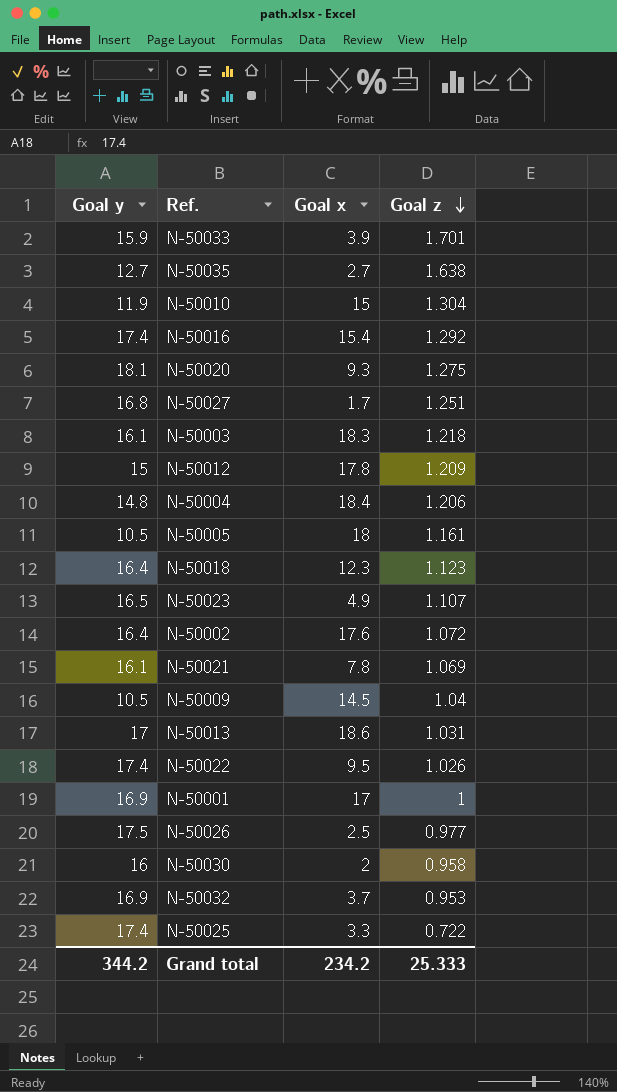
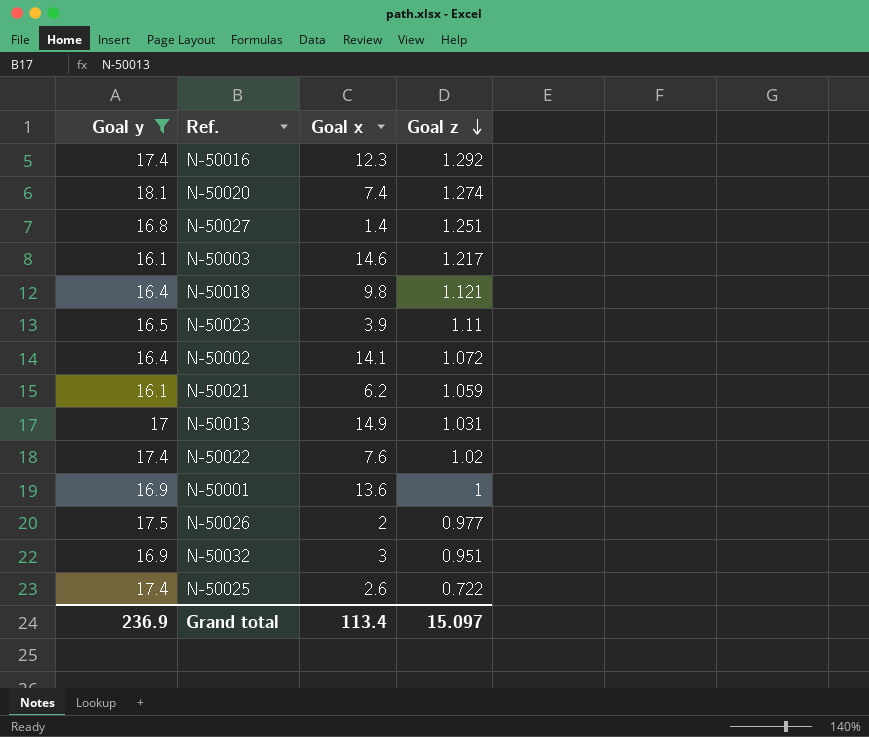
filter: none -> Goal y >= 16.1
N-50016 | Goal x: 15.4 -> 12.3
N-50020 | Goal x: 9.3 -> 7.4
N-50020 | Goal z: 1.275 -> 1.274
N-50027 | Goal x: 1.7 -> 1.4
N-50003 | Goal x: 18.3 -> 14.6
N-50003 | Goal z: 1.218 -> 1.217
N-50018 | Goal x: 12.3 -> 9.8
N-50018 | Goal z: 1.123 -> 1.121
N-50023 | Goal x: 4.9 -> 3.9
N-50023 | Goal z: 1.107 -> 1.11
N-50002 | Goal x: 17.6 -> 14.1
N-50021 | Goal x: 7.8 -> 6.2
N-50021 | Goal z: 1.069 -> 1.059
N-50013 | Goal x: 18.6 -> 14.9
N-50022 | Goal x: 9.5 -> 7.6
N-50022 | Goal z: 1.026 -> 1.02
N-50001 | Goal x: 17 -> 13.6
N-50026 | Goal x: 2.5 -> 2
N-50032 | Goal x: 3.7 -> 3
N-50032 | Goal z: 0.953 -> 0.951
N-50025 | Goal x: 3.3 -> 2.6
Grand total | Goal y: 344.2 -> 236.9
Grand total | Goal x: 234.2 -> 113.4
Grand total | Goal z: 25.333 -> 15.097

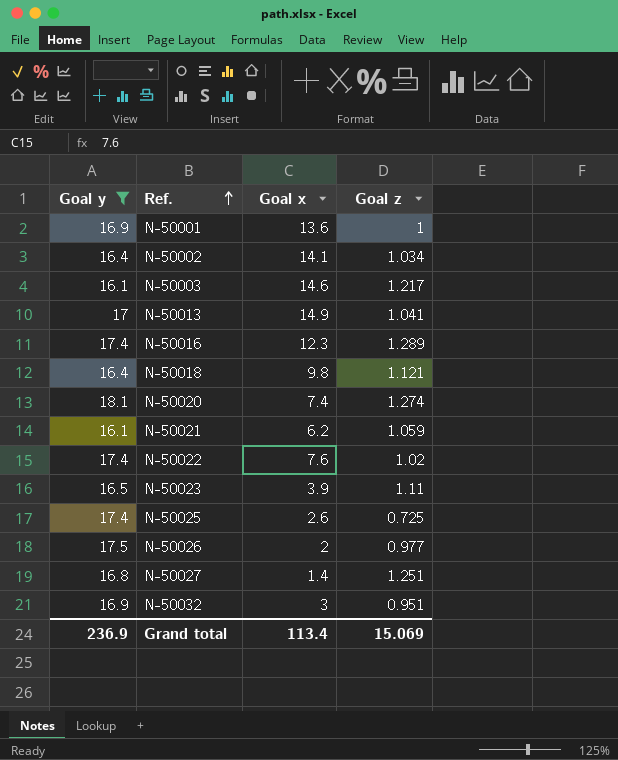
row order: Goal z descending -> Ref. ascending
N-50002 | Goal z: 1.072 -> 1.034
N-50013 | Goal z: 1.031 -> 1.041
N-50016 | Goal z: 1.292 -> 1.289
N-50025 | Goal z: 0.722 -> 0.725
Grand total | Goal z: 15.097 -> 15.069

